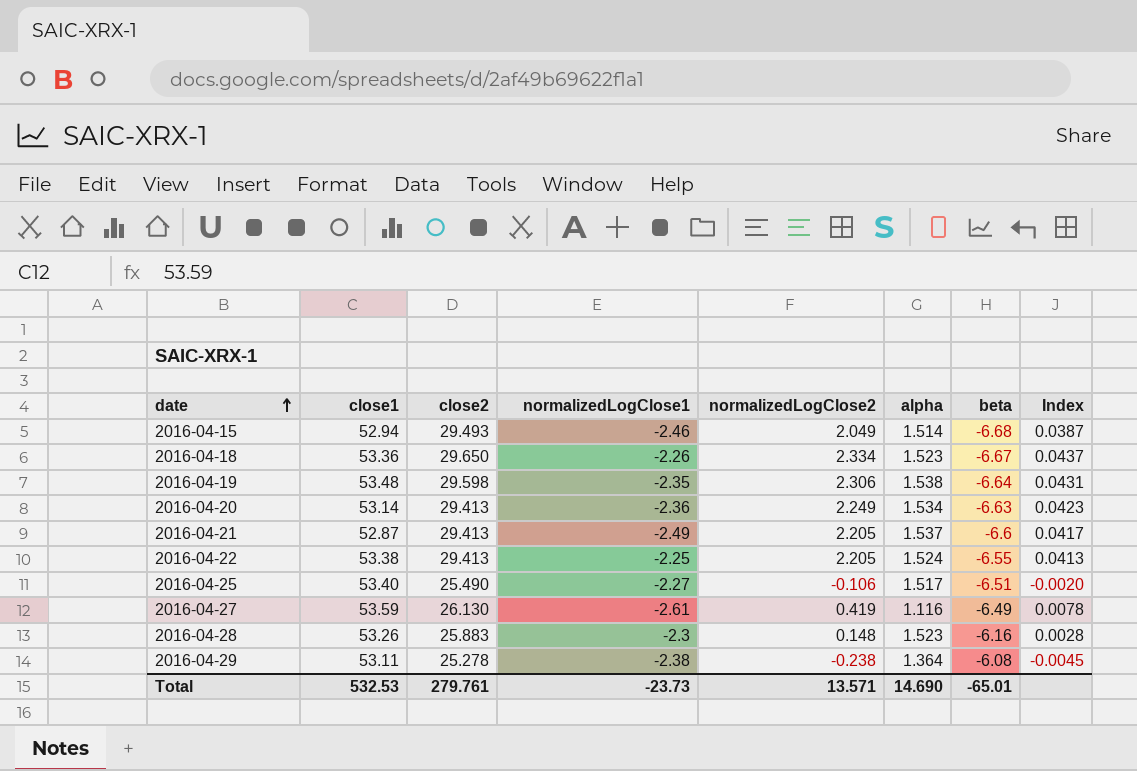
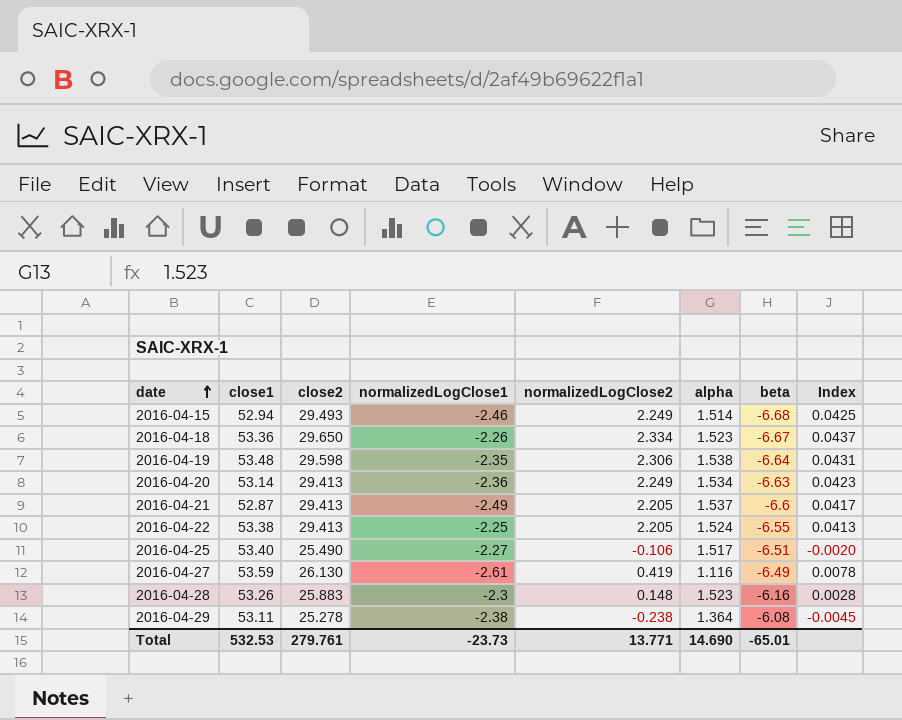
2016-04-15 | normalizedLogClose2: 2.049 -> 2.249
2016-04-15 | Index: 0.0387 -> 0.0425
Total | normalizedLogClose2: 13.571 -> 13.771

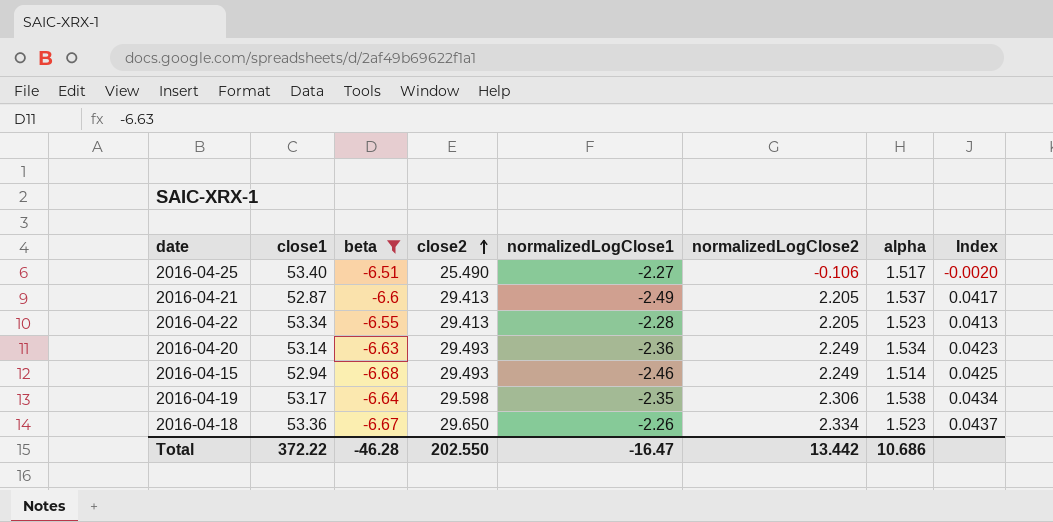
filter: none -> beta <= -6.51
row order: date ascending -> close2 ascending
column beta | position: 7 -> 3
2016-04-22 | close1: 53.38 -> 53.34
2016-04-22 | normalizedLogClose1: -2.25 -> -2.28
2016-04-22 | alpha: 1.524 -> 1.523
2016-04-20 | close2: 29.413 -> 29.493
2016-04-19 | close1: 53.48 -> 53.17
2016-04-19 | Index: 0.0431 -> 0.0434
Total | close1: 532.53 -> 372.22
Total | beta: -65.01 -> -46.28
Total | close2: 279.761 -> 202.550
Total | normalizedLogClose1: -23.73 -> -16.47
Total | normalizedLogClose2: 13.771 -> 13.442
Total | alpha: 14.690 -> 10.686

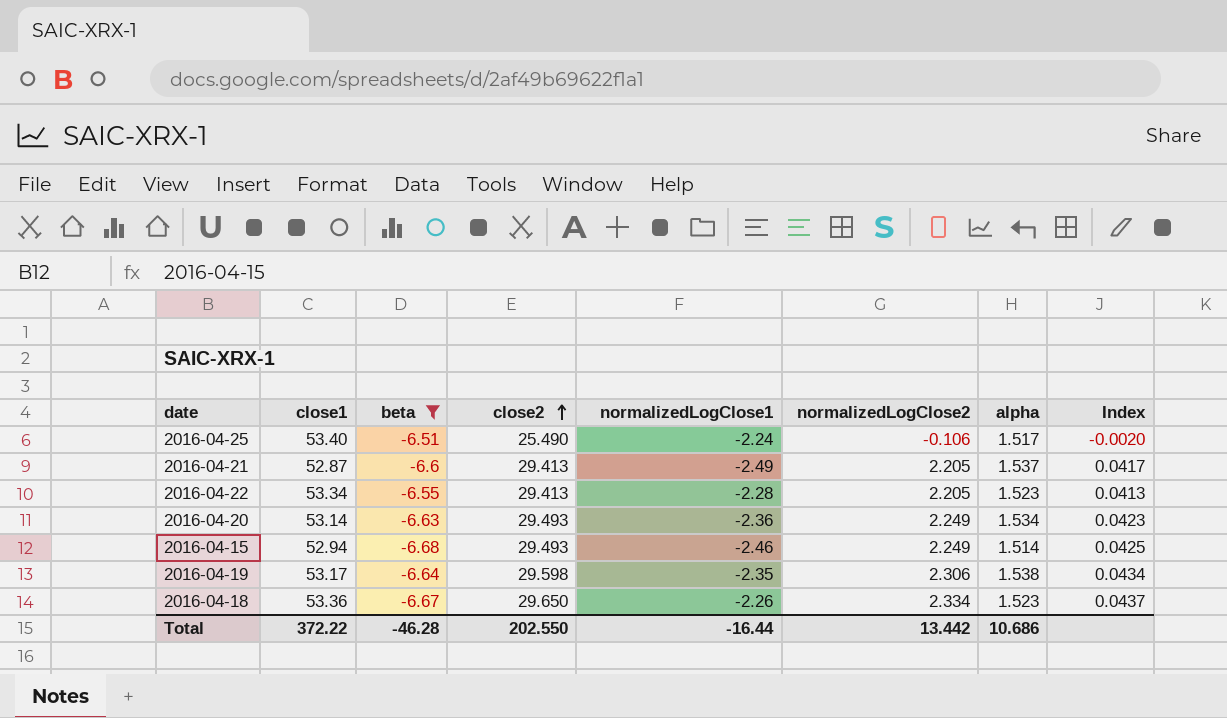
2016-04-25 | normalizedLogClose1: -2.27 -> -2.24
Total | normalizedLogClose1: -16.47 -> -16.44

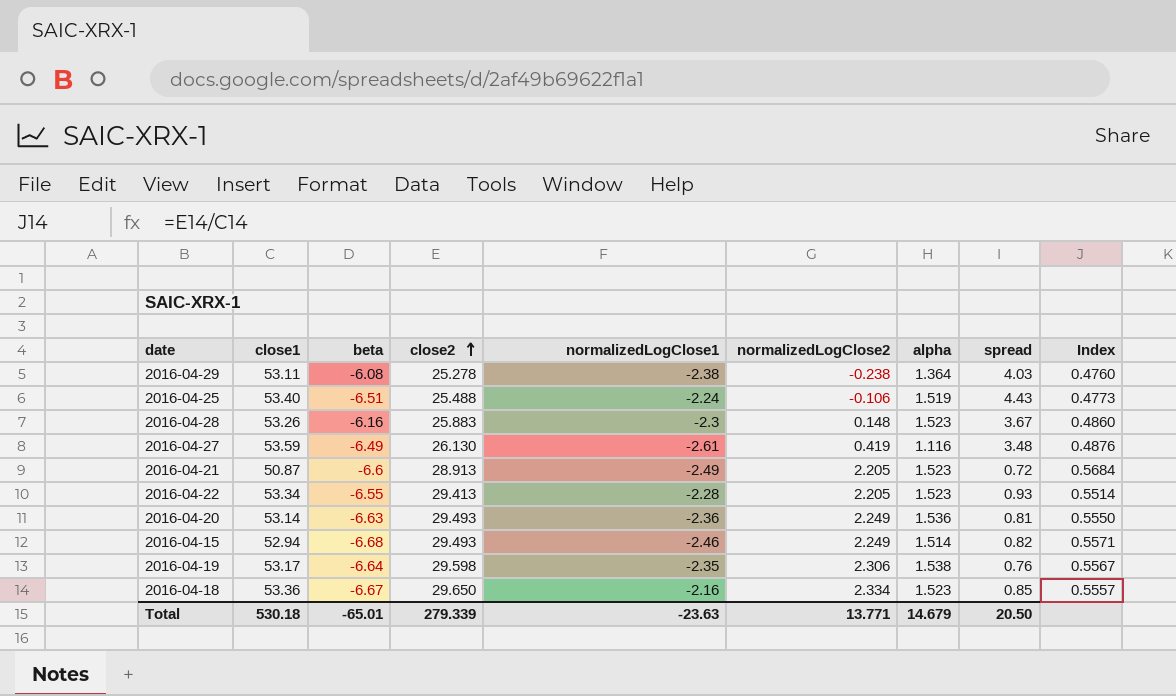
filter: beta <= -6.51 -> none
column spread | position: none -> 8
column Index | formula: [normalizedLogClose2] / [close1] -> [close2] / [close1]
2016-04-25 | close2: 25.490 -> 25.488
2016-04-25 | alpha: 1.517 -> 1.519
2016-04-21 | close1: 52.87 -> 50.87
2016-04-21 | close2: 29.413 -> 28.913
2016-04-21 | alpha: 1.537 -> 1.523
2016-04-20 | alpha: 1.534 -> 1.536
2016-04-18 | normalizedLogClose1: -2.26 -> -2.16
Total | close1: 372.22 -> 530.18
Total | beta: -46.28 -> -65.01
Total | close2: 202.550 -> 279.339
Total | normalizedLogClose1: -16.44 -> -23.63
Total | normalizedLogClose2: 13.442 -> 13.771
Total | alpha: 10.686 -> 14.679

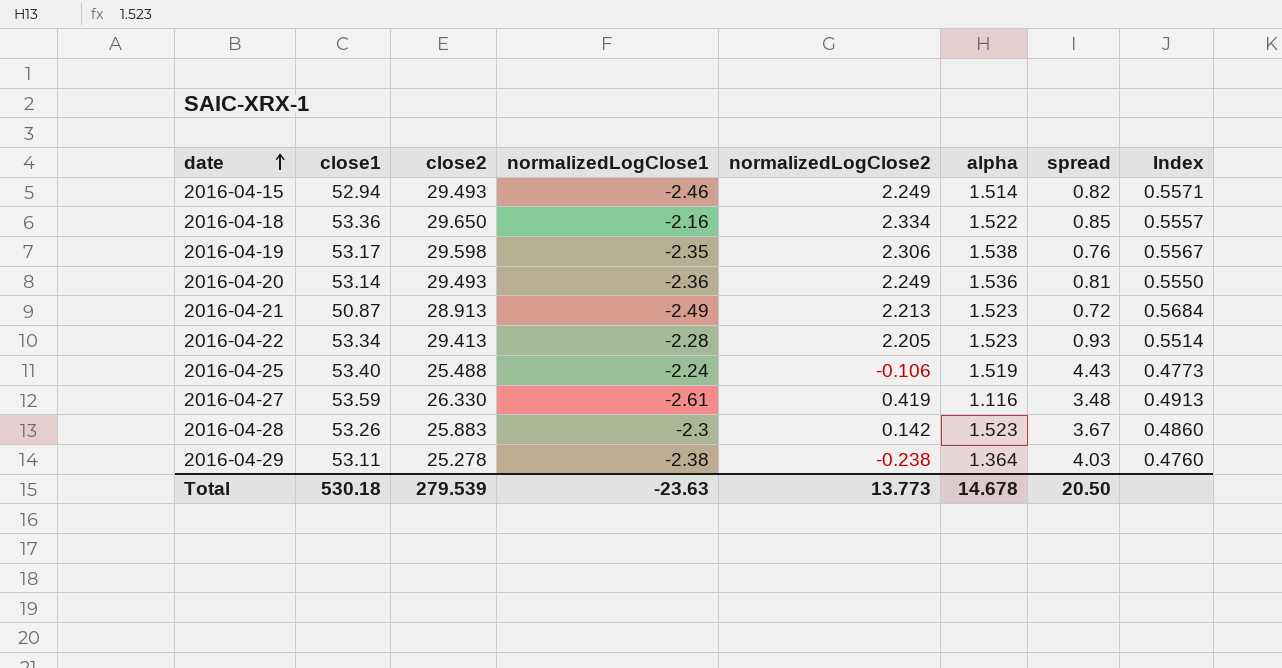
row order: close2 ascending -> date ascending
column beta | position: 3 -> none
2016-04-18 | alpha: 1.523 -> 1.522
2016-04-21 | normalizedLogClose2: 2.205 -> 2.213
2016-04-27 | close2: 26.130 -> 26.330
2016-04-27 | Index: 0.4876 -> 0.4913
2016-04-28 | normalizedLogClose2: 0.148 -> 0.142
Total | close2: 279.339 -> 279.539
Total | normalizedLogClose2: 13.771 -> 13.773
Total | alpha: 14.679 -> 14.678

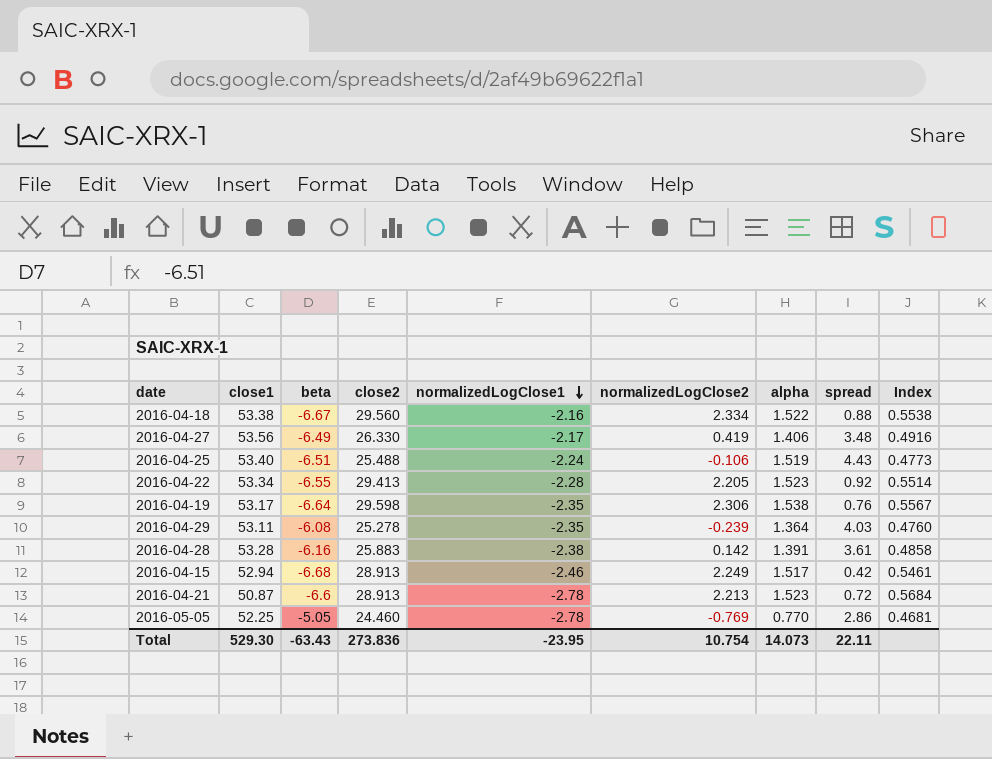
row order: date ascending -> normalizedLogClose1 descending
column beta | position: none -> 3
row 2016-04-20: 53.14 | 29.493 | -2.36 | 2.249 | 1.536 | 0.81 | 0.5550 -> none
2016-04-18 | close1: 53.36 -> 53.38
2016-04-18 | close2: 29.650 -> 29.560
2016-04-18 | spread: 0.85 -> 0.88
2016-04-18 | Index: 0.5557 -> 0.5538
2016-04-27 | close1: 53.59 -> 53.56
2016-04-27 | normalizedLogClose1: -2.61 -> -2.17
2016-04-27 | alpha: 1.116 -> 1.406
2016-04-27 | Index: 0.4913 -> 0.4916
2016-04-22 | spread: 0.93 -> 0.92
2016-04-29 | normalizedLogClose1: -2.38 -> -2.35
2016-04-29 | normalizedLogClose2: -0.238 -> -0.239
2016-04-28 | close1: 53.26 -> 53.28
2016-04-28 | normalizedLogClose1: -2.3 -> -2.38
2016-04-28 | alpha: 1.523 -> 1.391
2016-04-28 | spread: 3.67 -> 3.61
2016-04-28 | Index: 0.4860 -> 0.4858
2016-04-15 | close2: 29.493 -> 28.913
2016-04-15 | alpha: 1.514 -> 1.517
2016-04-15 | spread: 0.82 -> 0.42
2016-04-15 | Index: 0.5571 -> 0.5461
2016-04-21 | normalizedLogClose1: -2.49 -> -2.78
row 2016-05-05: none -> 52.25 | -5.05 | 24.460 | -2.78 | -0.769 | 0.770 | 2.86 | 0.4681
Total | close1: 530.18 -> 529.30
Total | close2: 279.539 -> 273.836
Total | normalizedLogClose1: -23.63 -> -23.95
Total | normalizedLogClose2: 13.773 -> 10.754
Total | alpha: 14.678 -> 14.073
Total | spread: 20.50 -> 22.11

